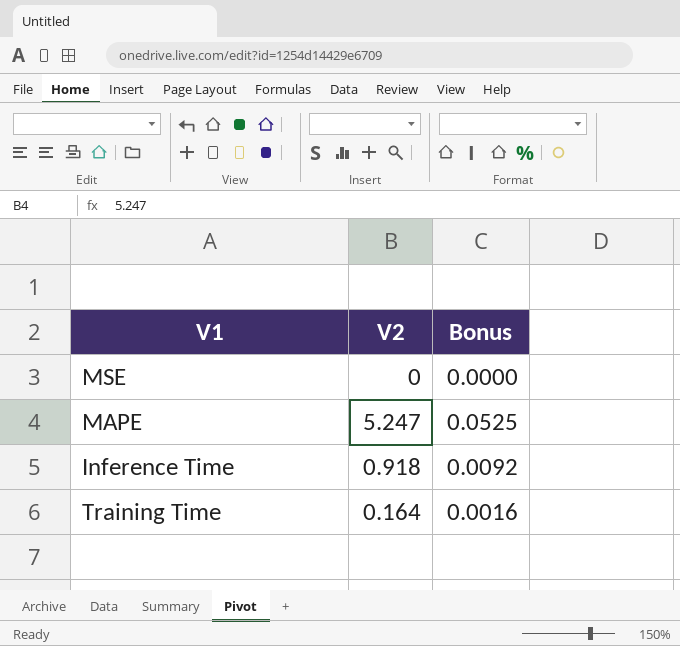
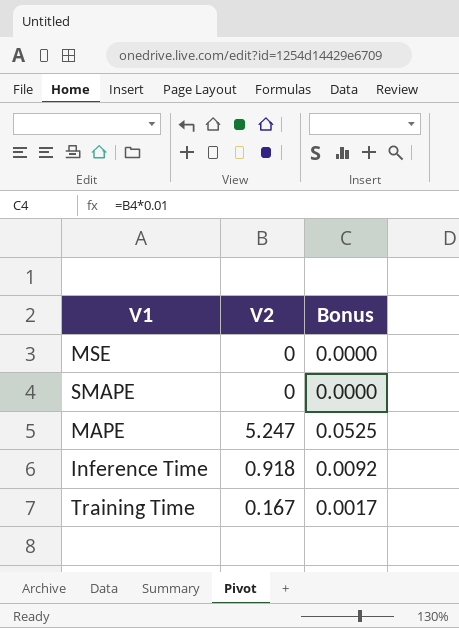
row SMAPE: none -> 0 | 0.0000
Training Time | V2: 0.164 -> 0.167
Training Time | Bonus: 0.0016 -> 0.0017

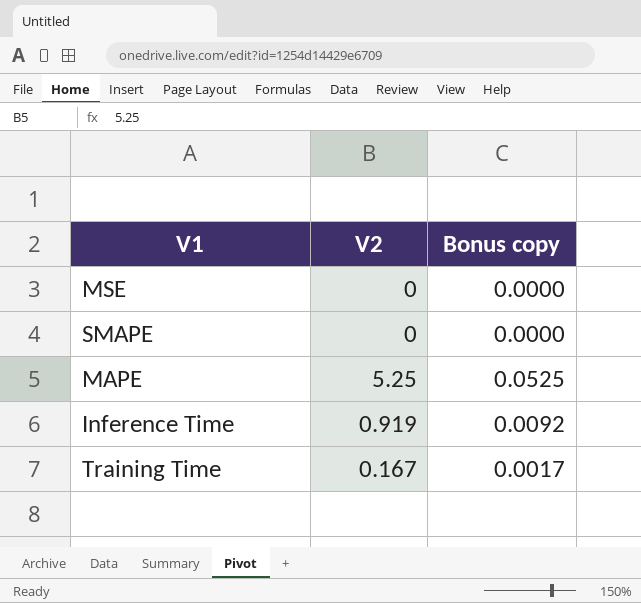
column name: Bonus -> Bonus copy
MAPE | V2: 5.247 -> 5.25
Inference Time | V2: 0.918 -> 0.919

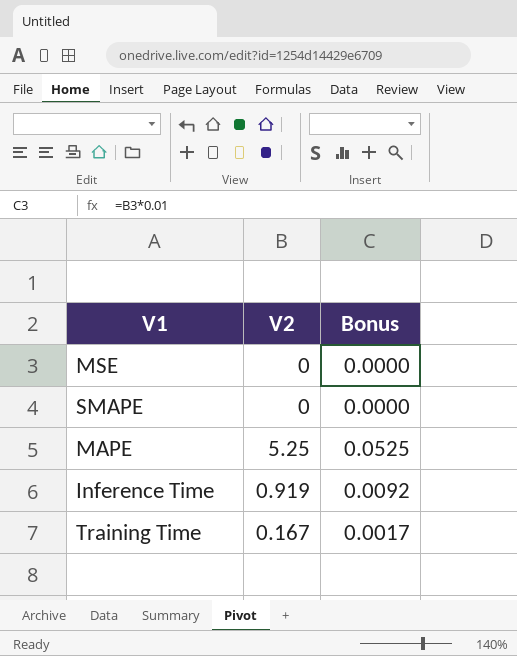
column name: Bonus copy -> Bonus

